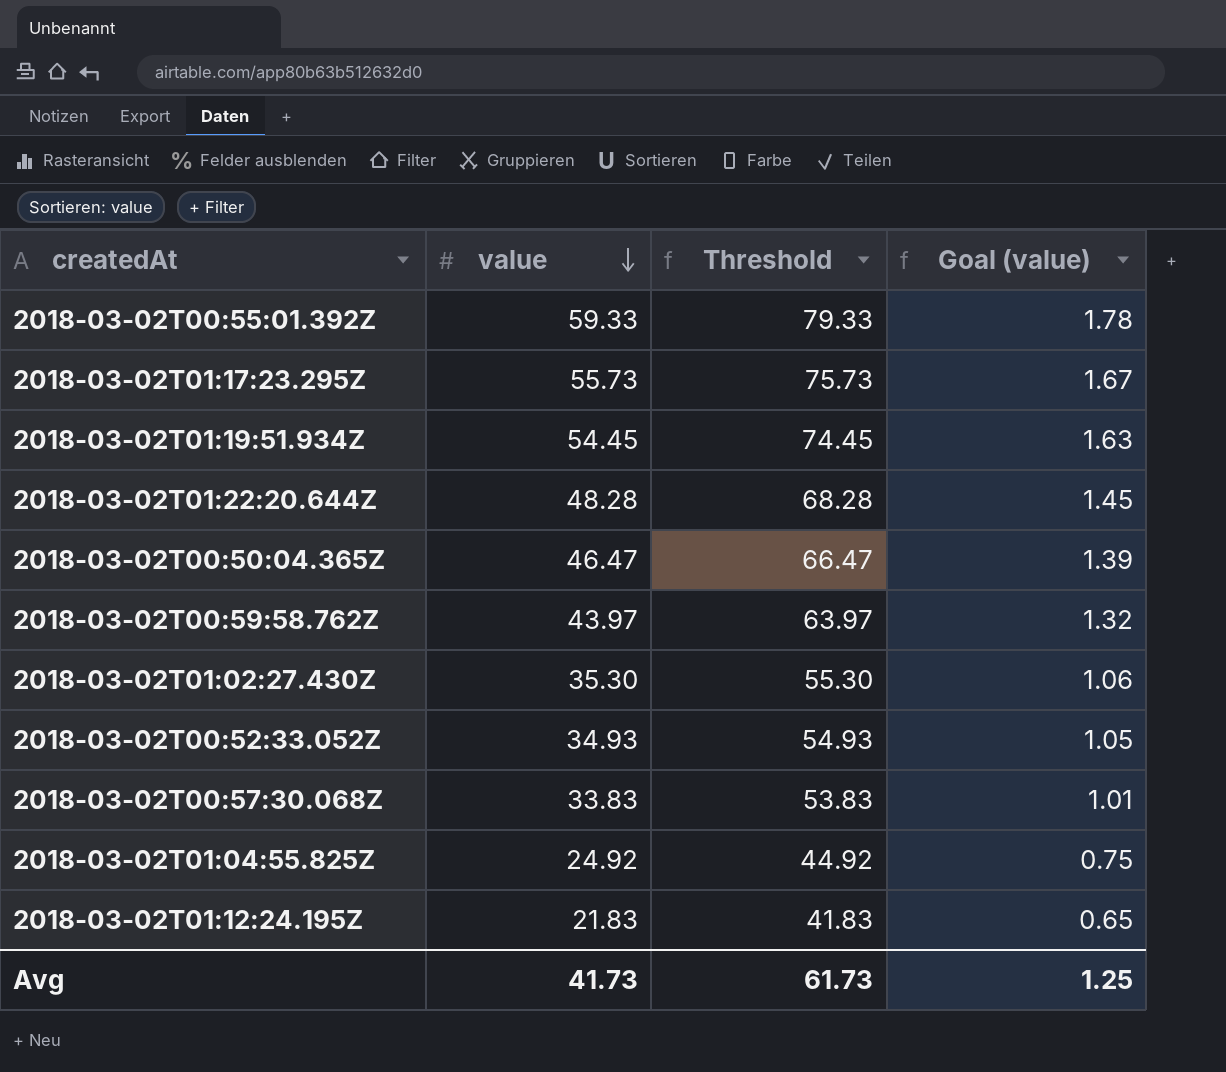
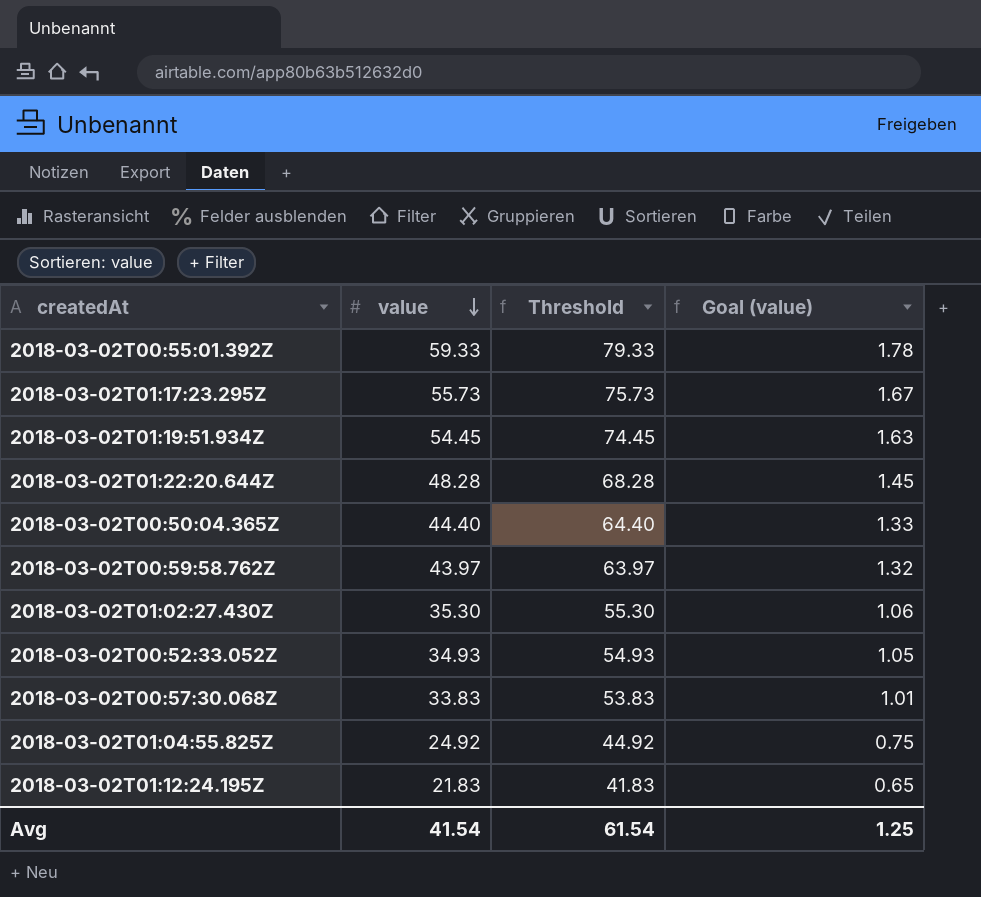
2018-03-02T00:50:04.365Z | value: 46.47 -> 44.40
2018-03-02T00:50:04.365Z | Threshold: 66.47 -> 64.40
2018-03-02T00:50:04.365Z | Goal (value): 1.39 -> 1.33
Avg | value: 41.73 -> 41.54
Avg | Threshold: 61.73 -> 61.54

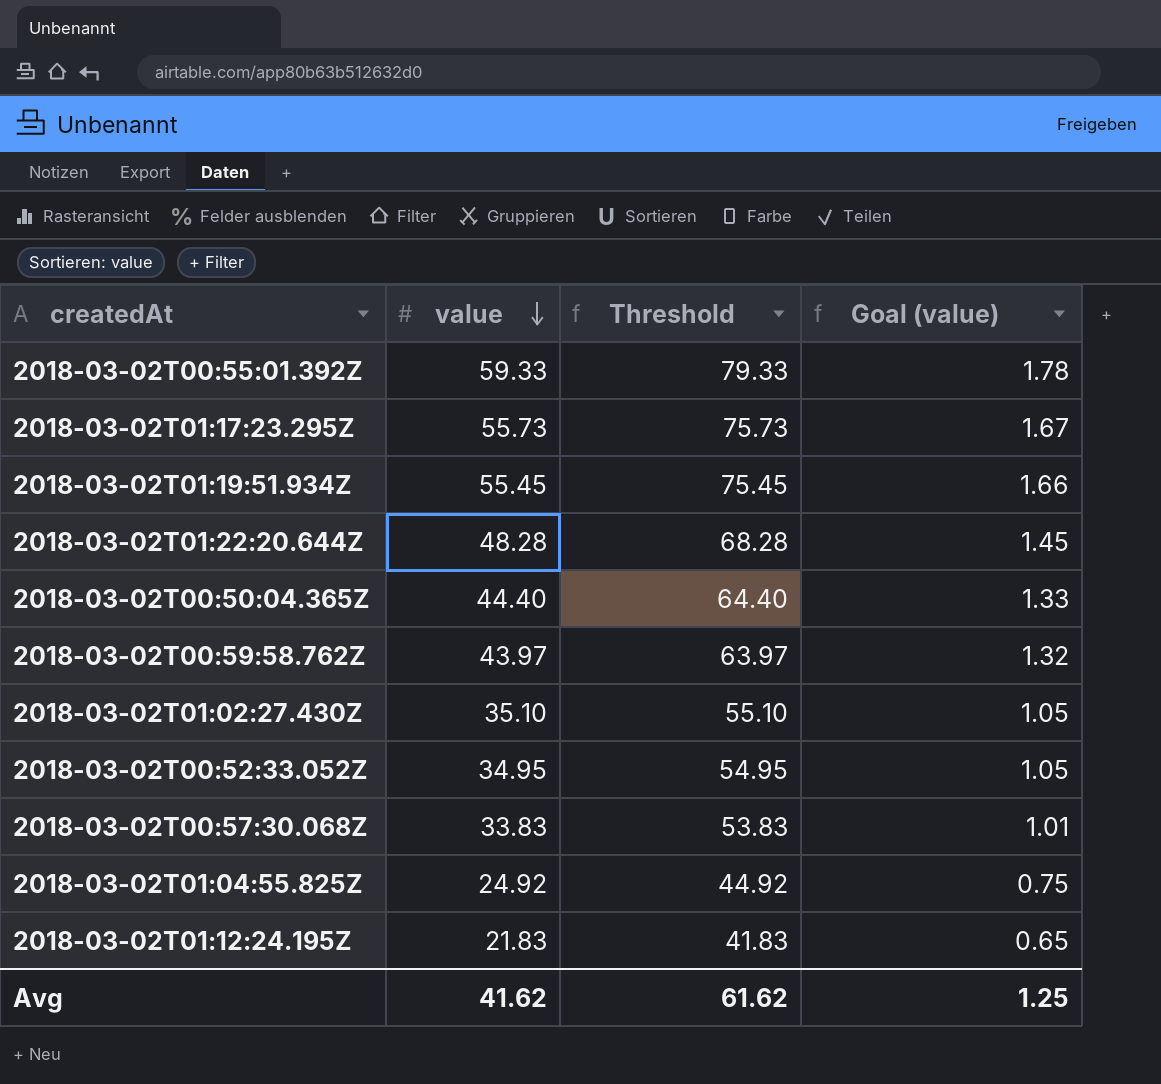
2018-03-02T01:19:51.934Z | value: 54.45 -> 55.45
2018-03-02T01:19:51.934Z | Threshold: 74.45 -> 75.45
2018-03-02T01:19:51.934Z | Goal (value): 1.63 -> 1.66
2018-03-02T01:02:27.430Z | value: 35.30 -> 35.10
2018-03-02T01:02:27.430Z | Threshold: 55.30 -> 55.10
2018-03-02T01:02:27.430Z | Goal (value): 1.06 -> 1.05
2018-03-02T00:52:33.052Z | value: 34.93 -> 34.95
2018-03-02T00:52:33.052Z | Threshold: 54.93 -> 54.95
Avg | value: 41.54 -> 41.62
Avg | Threshold: 61.54 -> 61.62

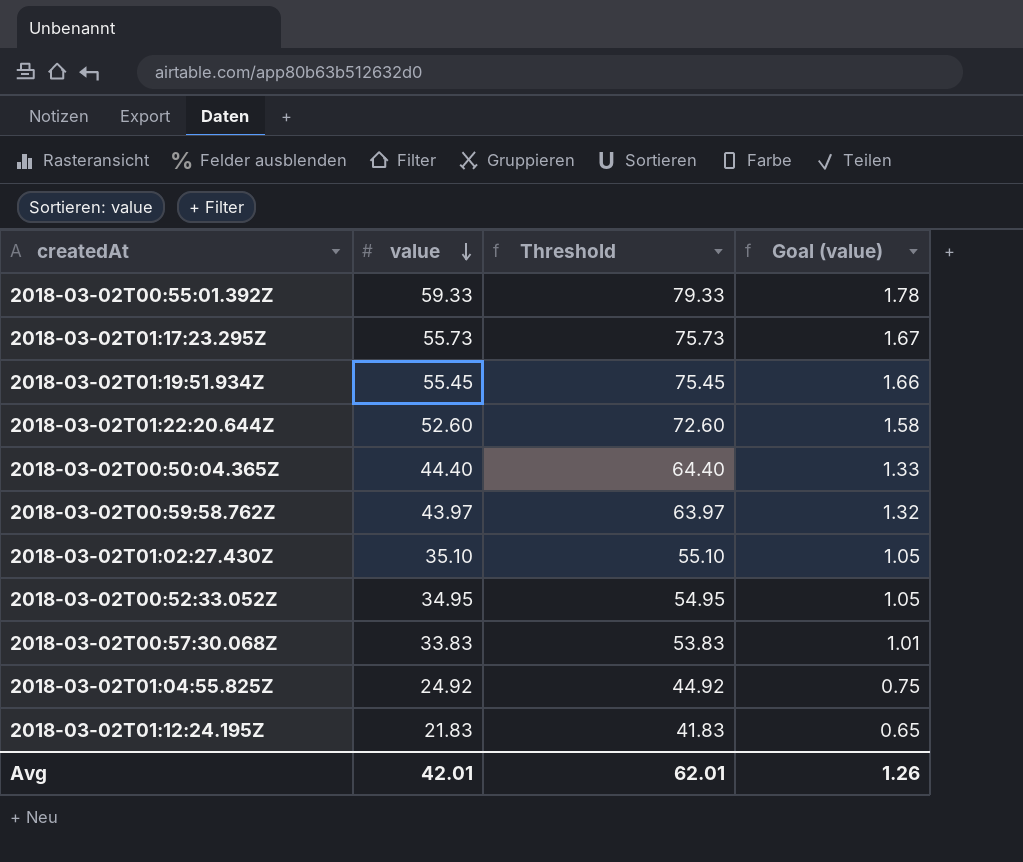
2018-03-02T01:22:20.644Z | value: 48.28 -> 52.60
2018-03-02T01:22:20.644Z | Threshold: 68.28 -> 72.60
2018-03-02T01:22:20.644Z | Goal (value): 1.45 -> 1.58
Avg | value: 41.62 -> 42.01
Avg | Threshold: 61.62 -> 62.01
Avg | Goal (value): 1.25 -> 1.26

